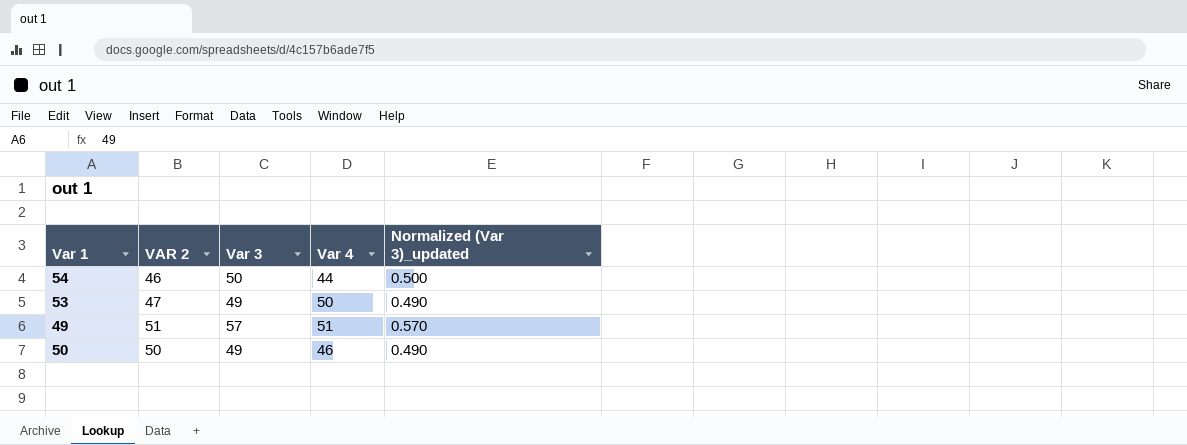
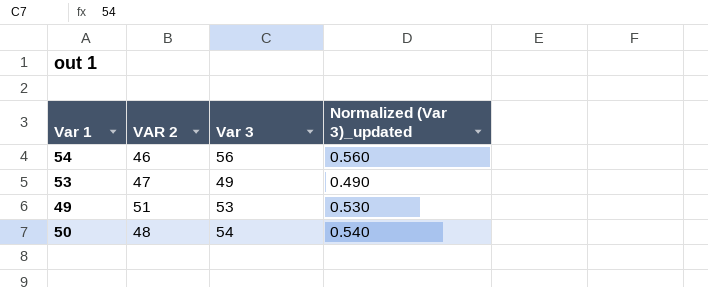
column Var 4 | position: 4 -> none
54 | Var 3: 50 -> 56
54 | Normalized (Var 3)_updated: 0.500 -> 0.560
49 | Var 3: 57 -> 53
49 | Normalized (Var 3)_updated: 0.570 -> 0.530
50 | VAR 2: 50 -> 48
50 | Var 3: 49 -> 54
50 | Normalized (Var 3)_updated: 0.490 -> 0.540

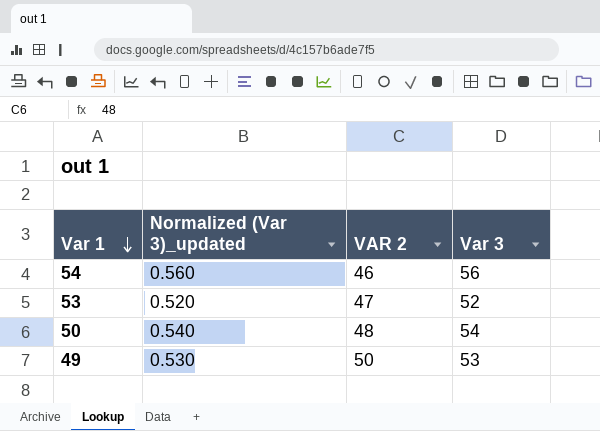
row order: none -> Var 1 descending
column Normalized (Var 3)_updated | position: 4 -> 2
53 | Normalized (Var 3)_updated: 0.490 -> 0.520
53 | Var 3: 49 -> 52
49 | VAR 2: 51 -> 50

